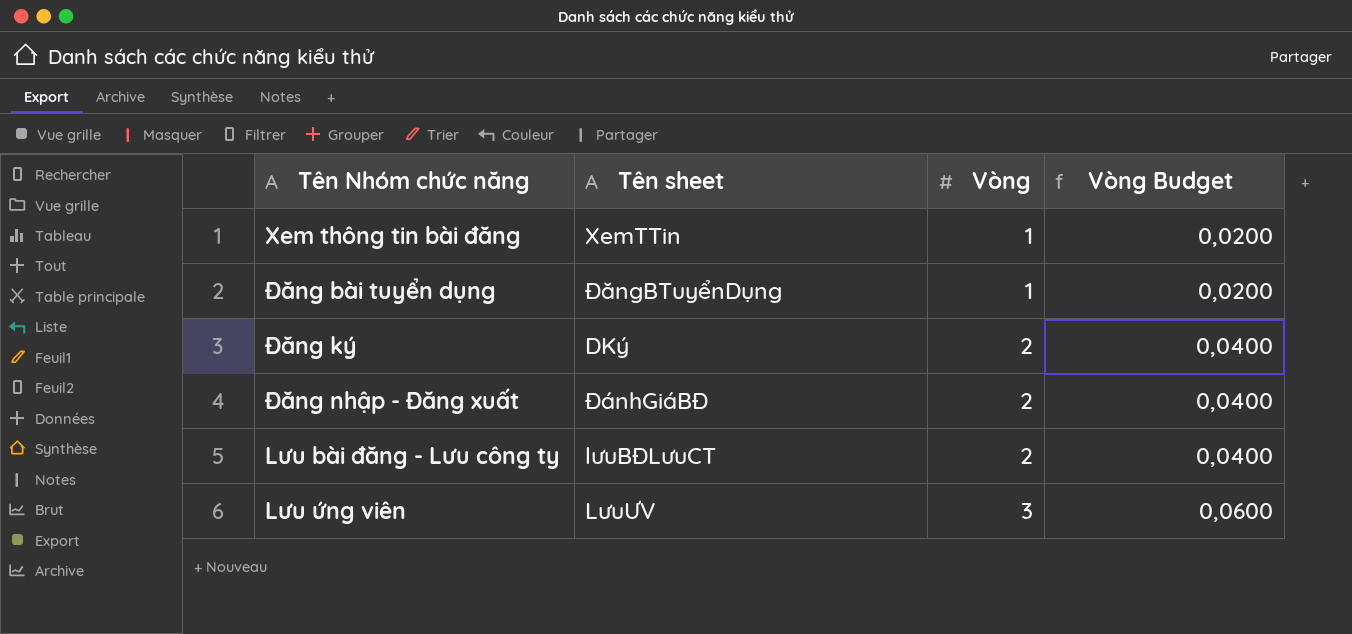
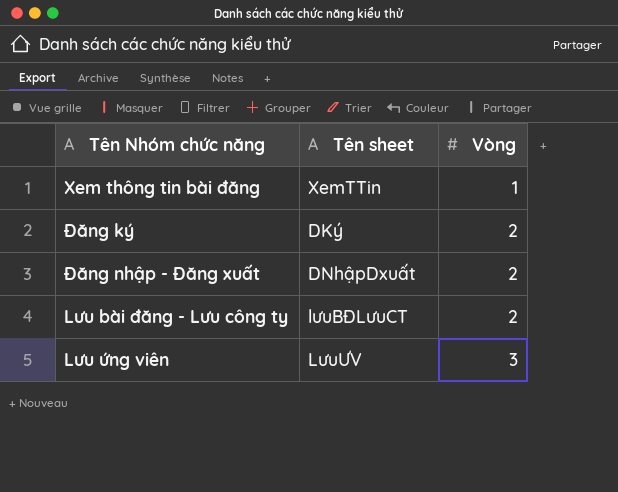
column Vòng Budget | formula: [Vòng] * 0,02 -> none
row Đăng bài tuyển dụng: ĐăngBTuyểnDụng | 1 | 0,0200 -> none
Đăng nhập - Đăng xuất | Tên sheet: ĐánhGiáBĐ -> DNhậpDxuất

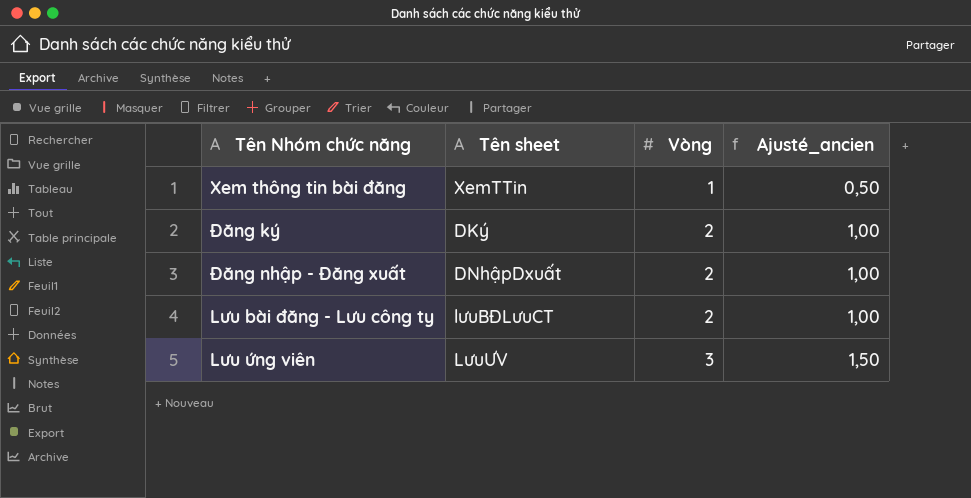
column Ajusté_ancien | formula: none -> [Vòng] * 0,5

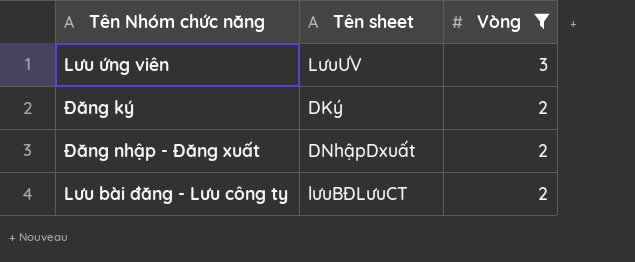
filter: none -> Vòng != 1
row order: Vòng ascending -> Vòng descending
column Ajusté_ancien | formula: [Vòng] * 0,5 -> none

